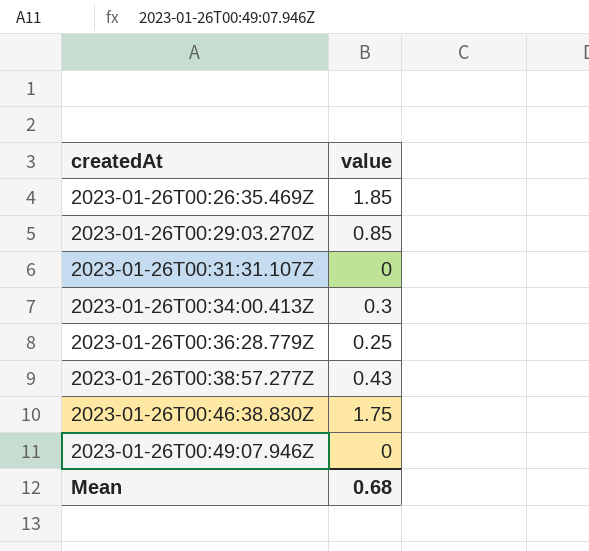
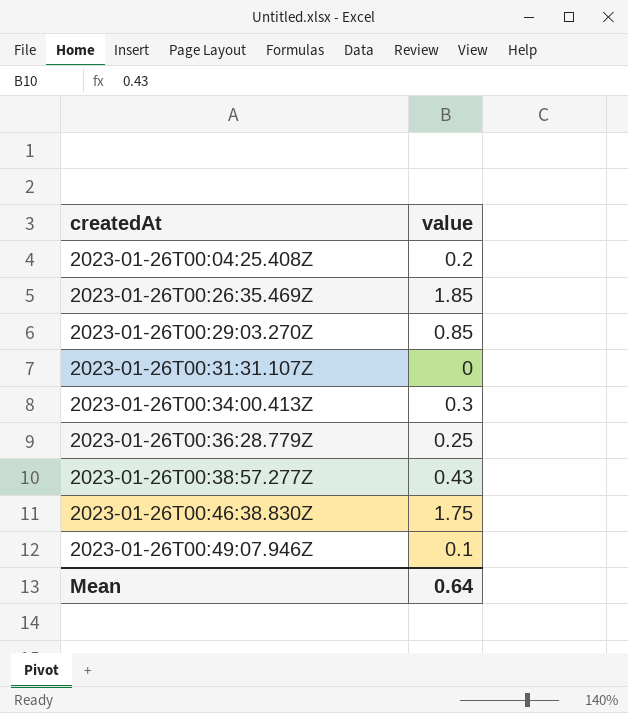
row 2023-01-26T00:04:25.408Z: none -> 0.2
2023-01-26T00:49:07.946Z | value: 0 -> 0.1
Mean | value: 0.68 -> 0.64

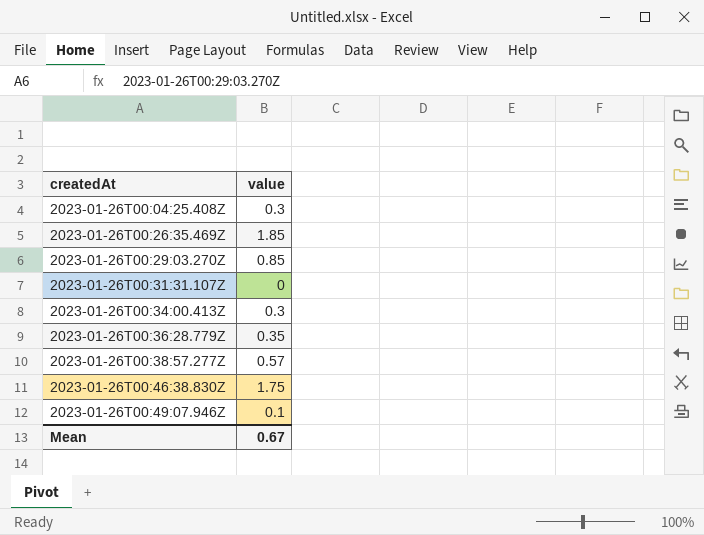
2023-01-26T00:04:25.408Z | value: 0.2 -> 0.3
2023-01-26T00:36:28.779Z | value: 0.25 -> 0.35
2023-01-26T00:38:57.277Z | value: 0.43 -> 0.57
Mean | value: 0.64 -> 0.67

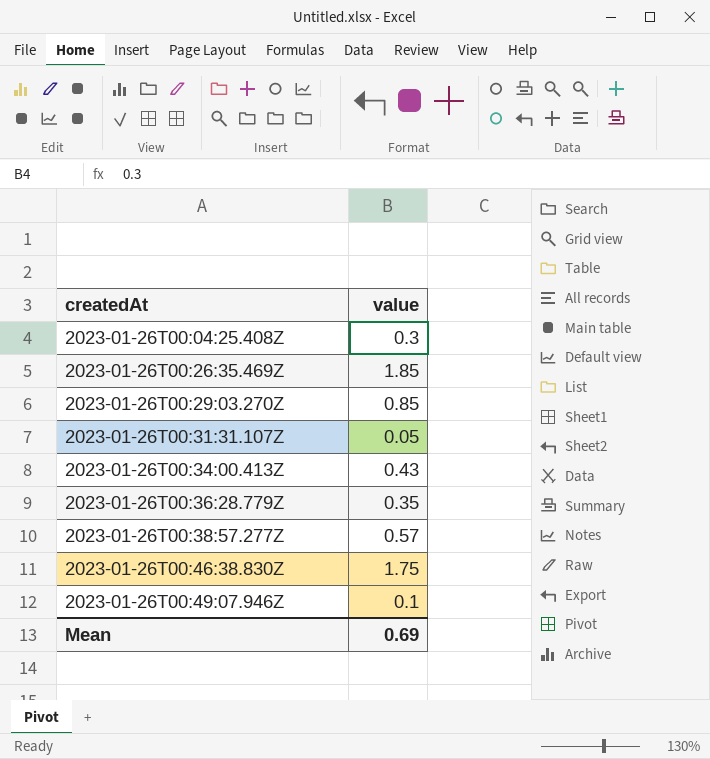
2023-01-26T00:31:31.107Z | value: 0 -> 0.05
2023-01-26T00:34:00.413Z | value: 0.3 -> 0.43
Mean | value: 0.67 -> 0.69

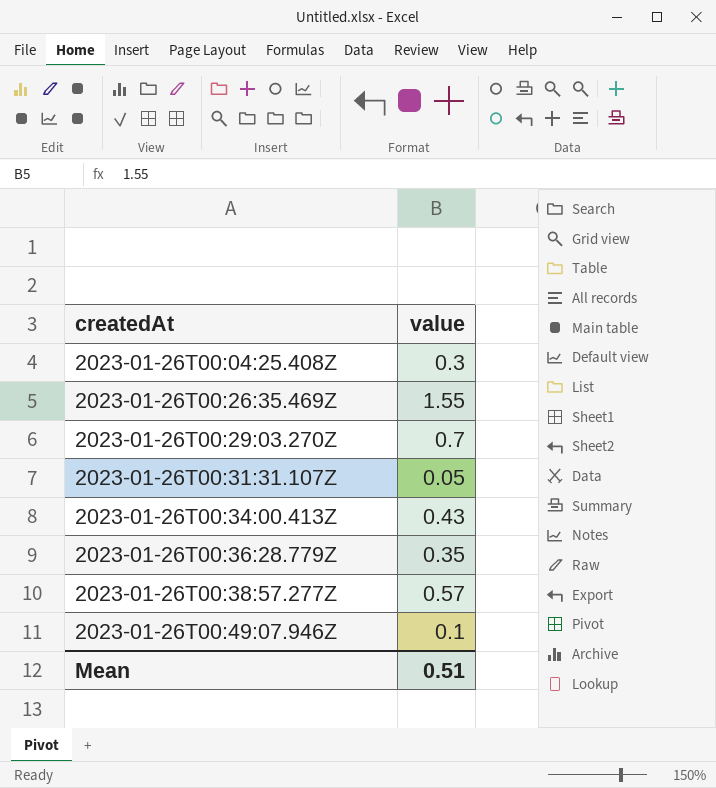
row 2023-01-26T00:46:38.830Z: 1.75 -> none
2023-01-26T00:26:35.469Z | value: 1.85 -> 1.55
2023-01-26T00:29:03.270Z | value: 0.85 -> 0.7
Mean | value: 0.69 -> 0.51

